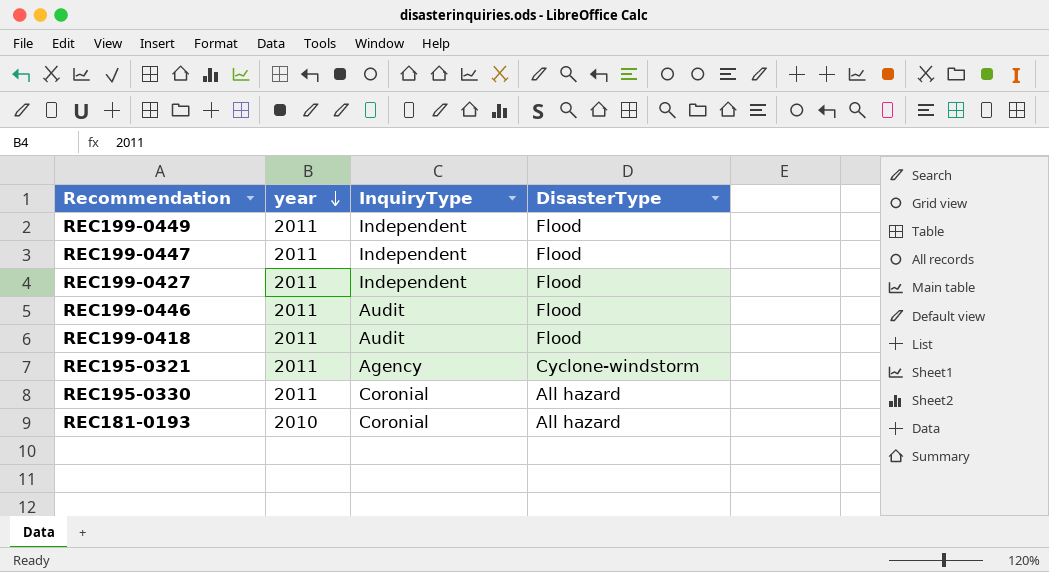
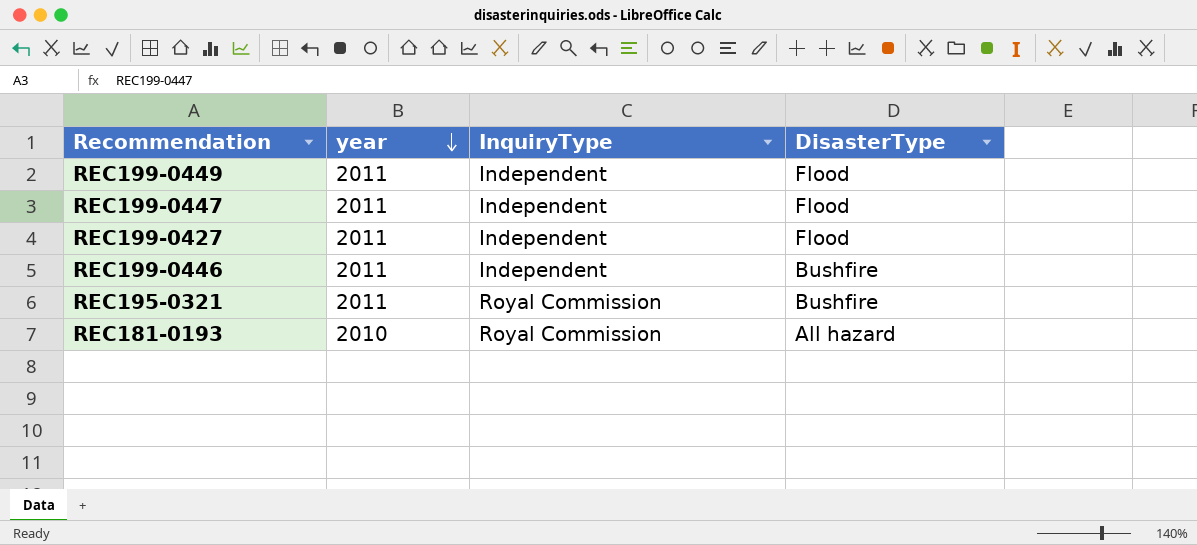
row REC199-0418: 2011 | Audit | Flood -> none
row REC195-0330: 2011 | Coronial | All hazard -> none
REC199-0446 | InquiryType: Audit -> Independent
REC199-0446 | DisasterType: Flood -> Bushfire
REC195-0321 | InquiryType: Agency -> Royal Commission
REC195-0321 | DisasterType: Cyclone-windstorm -> Bushfire
REC181-0193 | InquiryType: Coronial -> Royal Commission

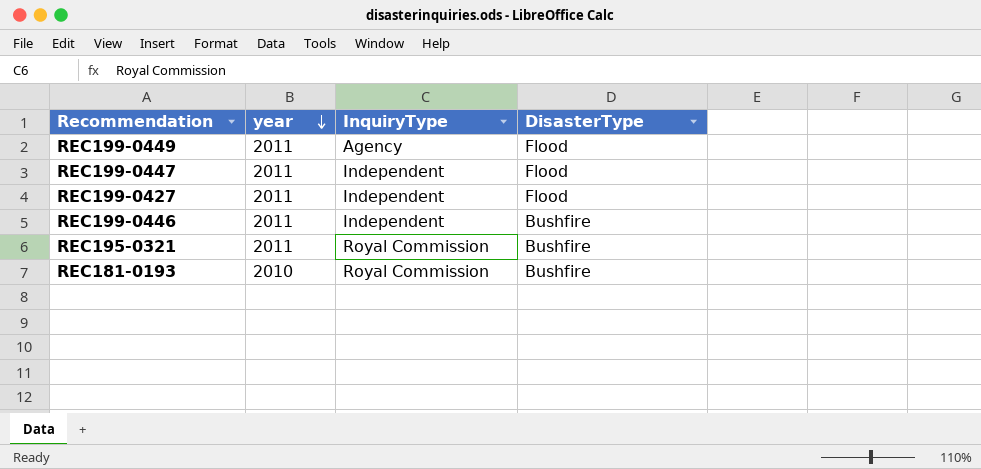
REC199-0449 | InquiryType: Independent -> Agency
REC181-0193 | DisasterType: All hazard -> Bushfire

